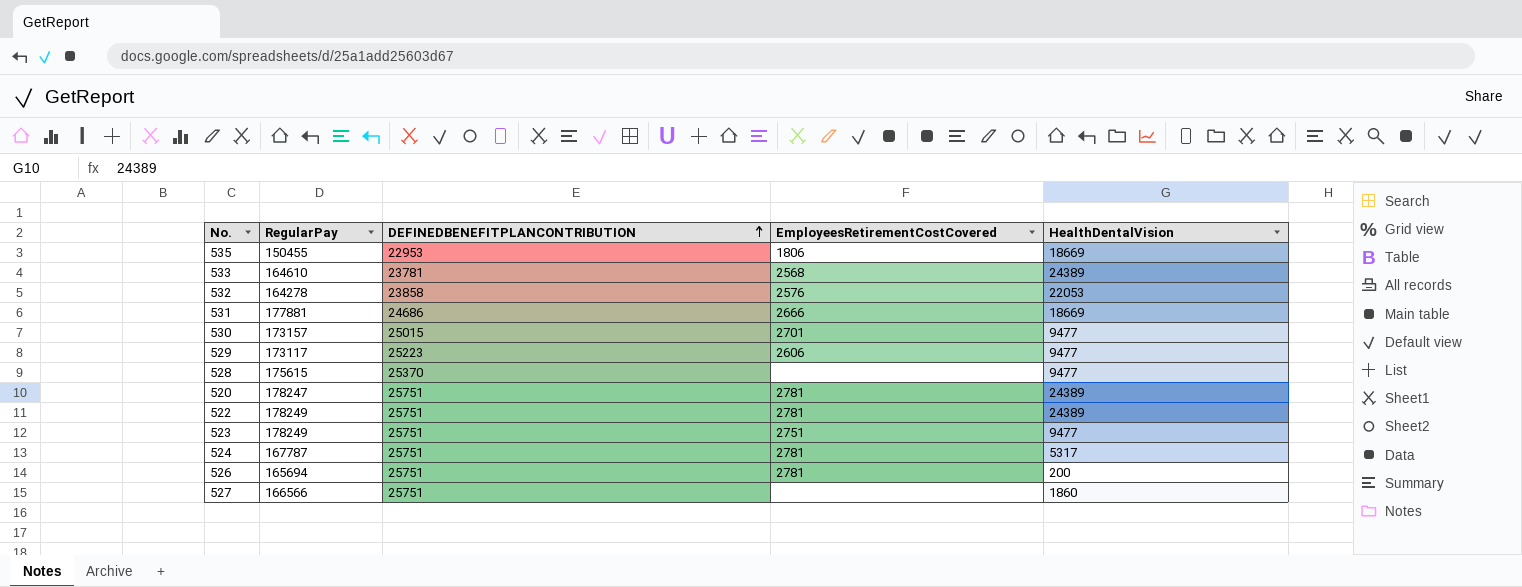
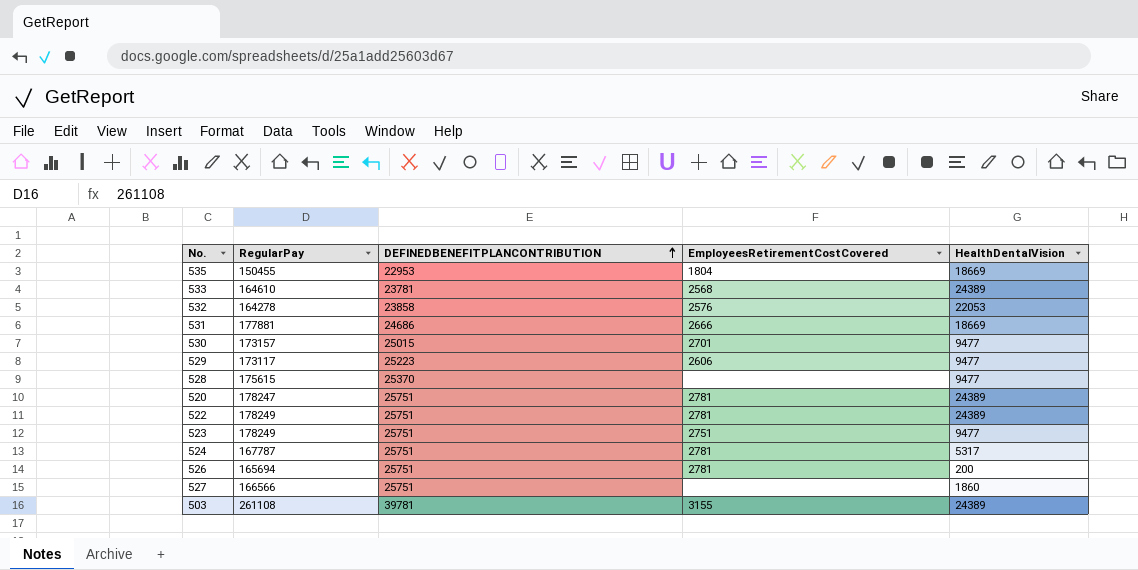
535 | EmployeesRetirementCostCovered: 1806 -> 1804
row 503: none -> 261108 | 39781 | 3155 | 24389

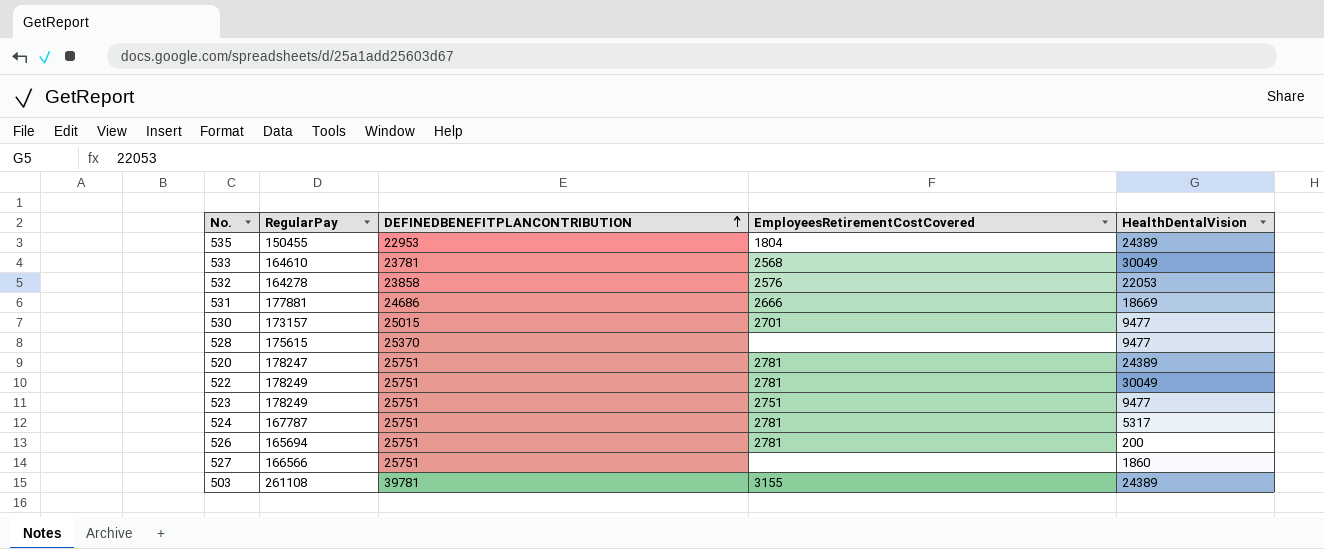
row 529: 173117 | 25223 | 2606 | 9477 -> none
535 | HealthDentalVision: 18669 -> 24389
533 | HealthDentalVision: 24389 -> 30049
522 | HealthDentalVision: 24389 -> 30049

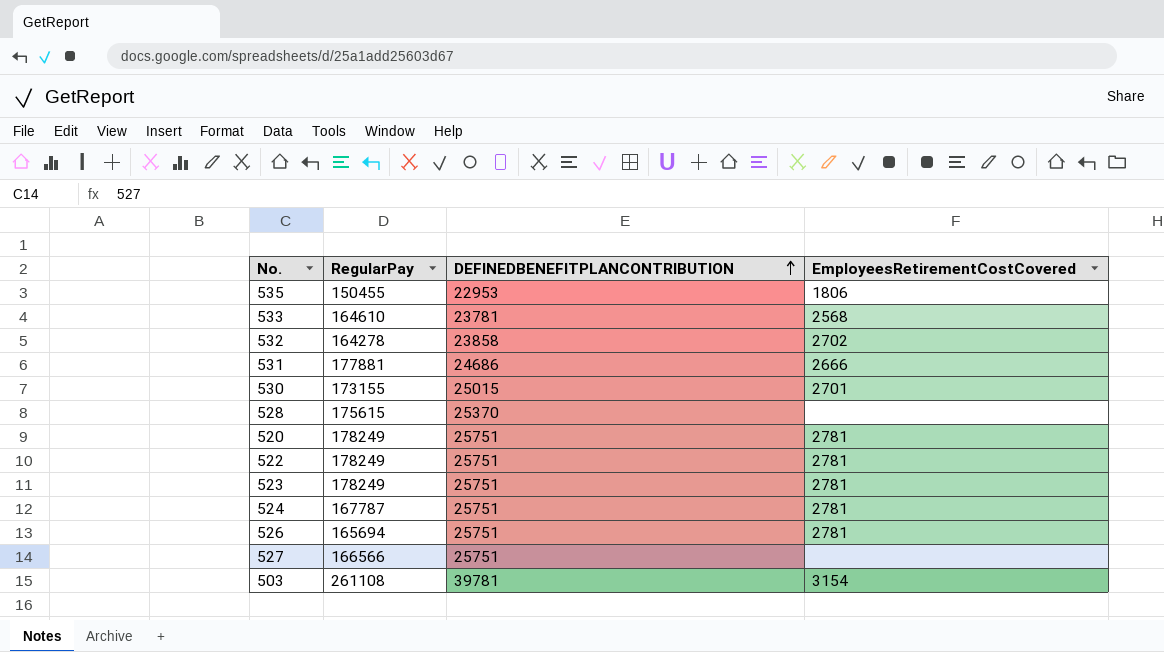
column HealthDentalVision | position: 5 -> none
535 | EmployeesRetirementCostCovered: 1804 -> 1806
532 | EmployeesRetirementCostCovered: 2576 -> 2702
530 | RegularPay: 173157 -> 173155
520 | RegularPay: 178247 -> 178249
523 | EmployeesRetirementCostCovered: 2751 -> 2781
503 | EmployeesRetirementCostCovered: 3155 -> 3154

